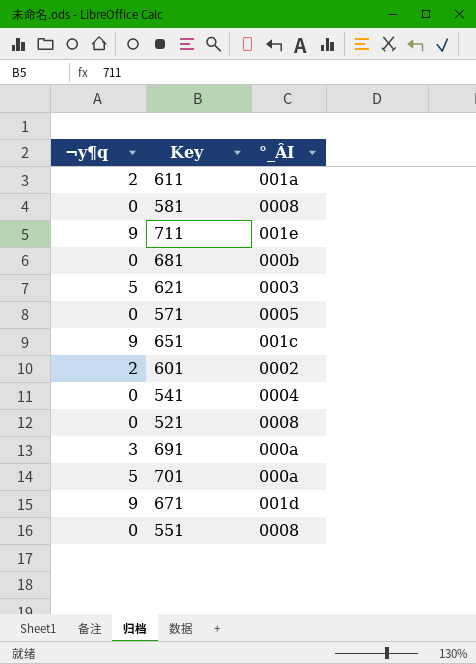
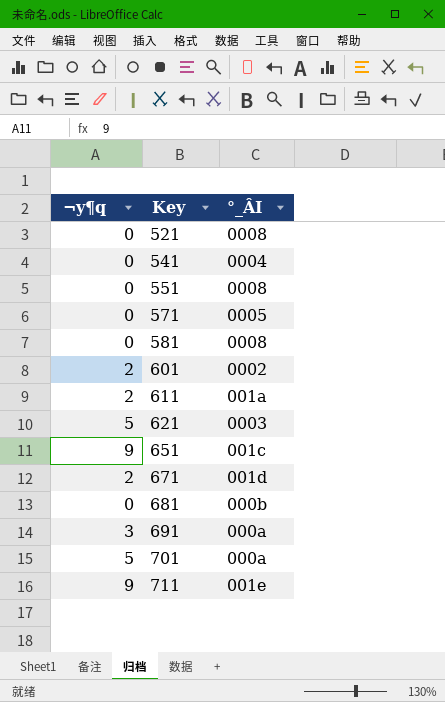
row order: none -> Key ascending
671 | ¬y¶q: 9 -> 2

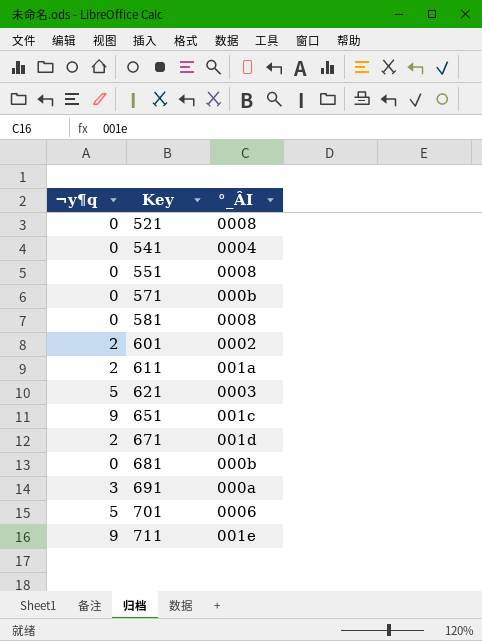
571 | °_ÂI: 0005 -> 000b
701 | °_ÂI: 000a -> 0006

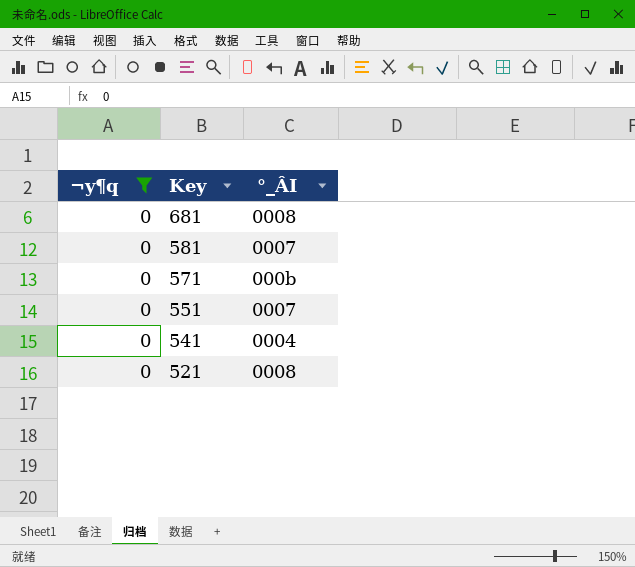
filter: none -> ¬y¶q = 0
row order: Key ascending -> Key descending
681 | °_ÂI: 000b -> 0008
581 | °_ÂI: 0008 -> 0007
551 | °_ÂI: 0008 -> 0007

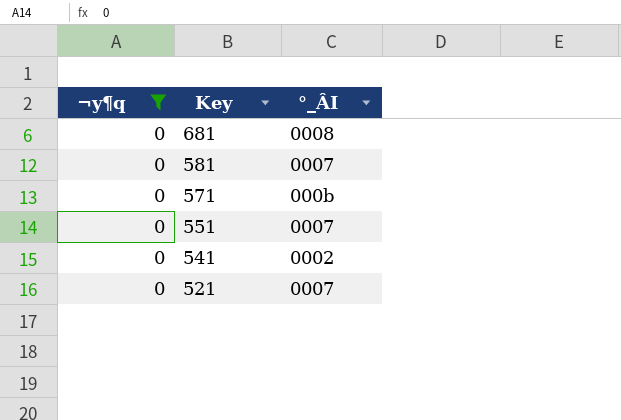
541 | °_ÂI: 0004 -> 0002
521 | °_ÂI: 0008 -> 0007

